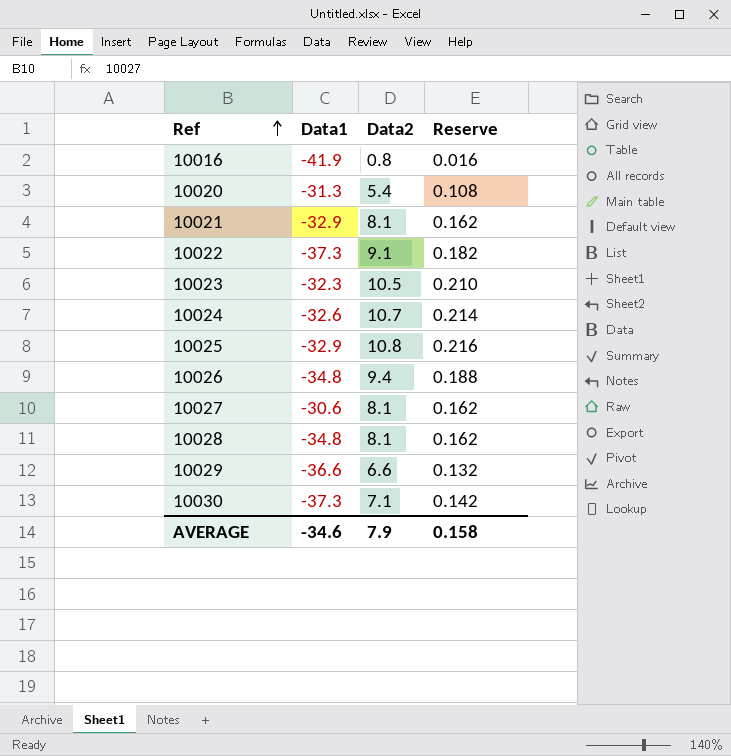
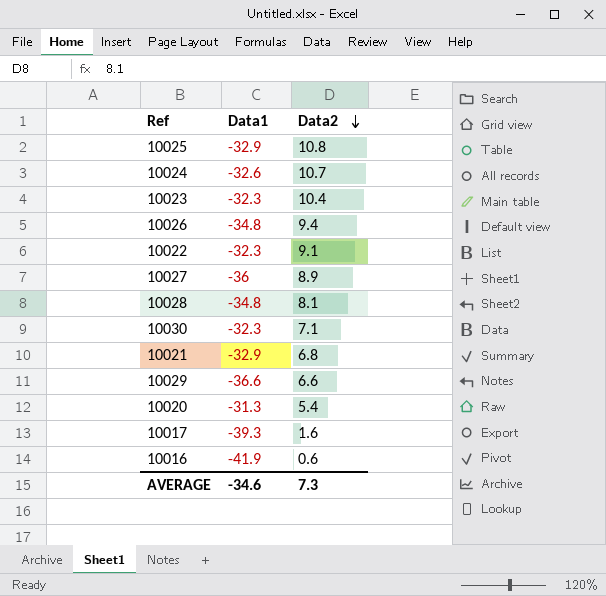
row order: Ref ascending -> Data2 descending
column Reserve | formula: [Data2] * 0.02 -> none
10023 | Data2: 10.5 -> 10.4
10022 | Data1: -37.3 -> -32.3
10027 | Data1: -30.6 -> -36
10027 | Data2: 8.1 -> 8.9
10030 | Data1: -37.3 -> -32.3
10021 | Data2: 8.1 -> 6.8
row 10017: none -> -39.3 | 1.6
10016 | Data2: 0.8 -> 0.6
AVERAGE | Data2: 7.9 -> 7.3

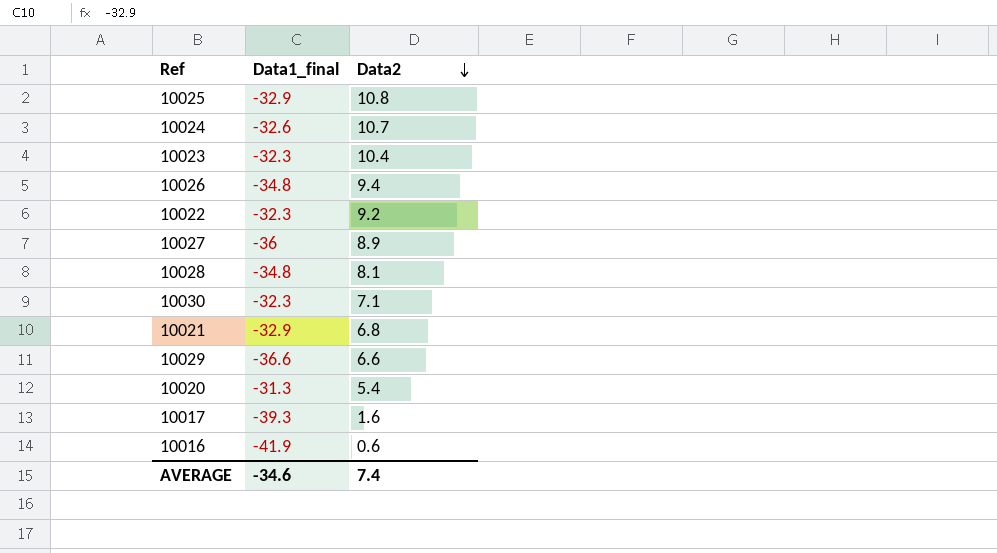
column name: Data1 -> Data1_final
10022 | Data2: 9.1 -> 9.2
AVERAGE | Data2: 7.3 -> 7.4

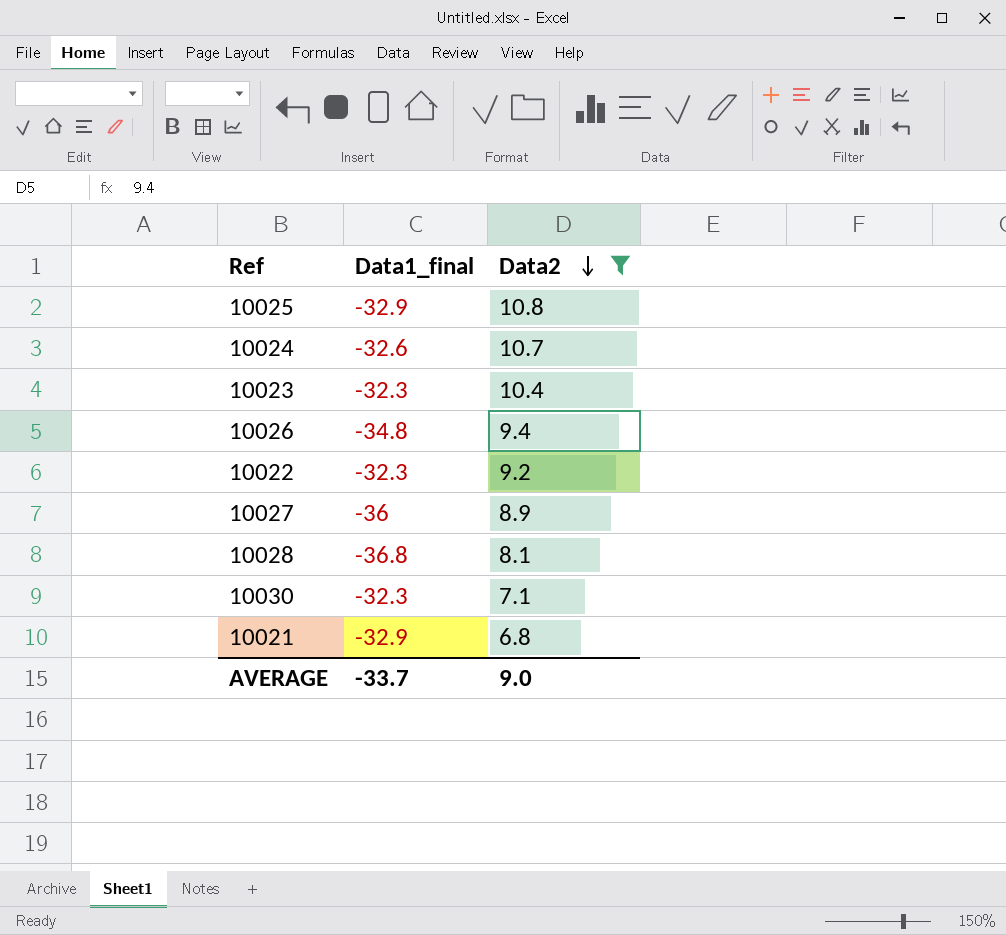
filter: none -> Data2 >= 6.8
10028 | Data1_final: -34.8 -> -36.8
AVERAGE | Data1_final: -34.6 -> -33.7
AVERAGE | Data2: 7.4 -> 9.0

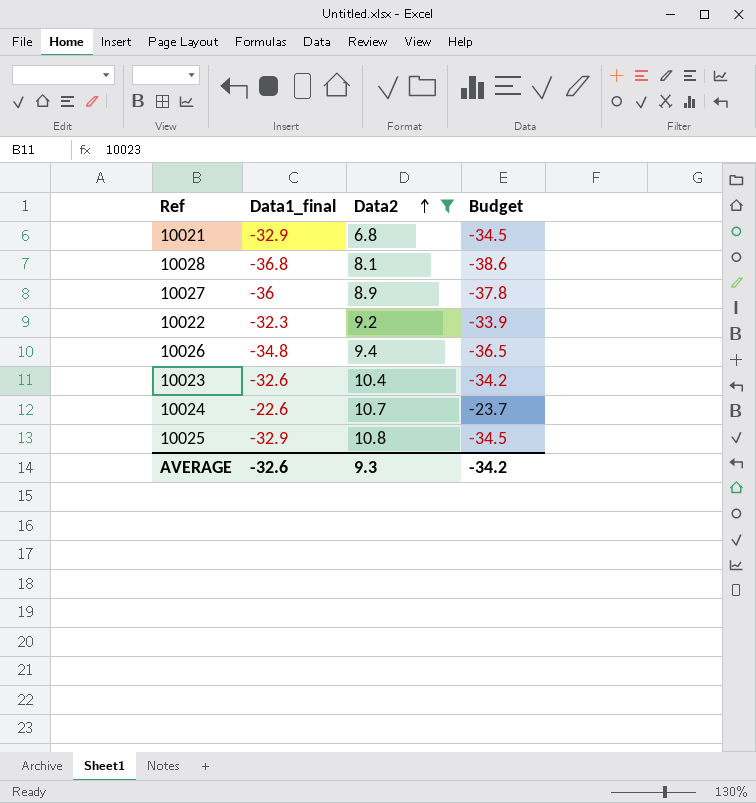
row order: Data2 descending -> Data2 ascending
column Budget | formula: none -> [Data1_final] * 1.05
row 10030: -32.3 | 7.1 -> none
10023 | Data1_final: -32.3 -> -32.6
10024 | Data1_final: -32.6 -> -22.6
AVERAGE | Data1_final: -33.7 -> -32.6
AVERAGE | Data2: 9.0 -> 9.3

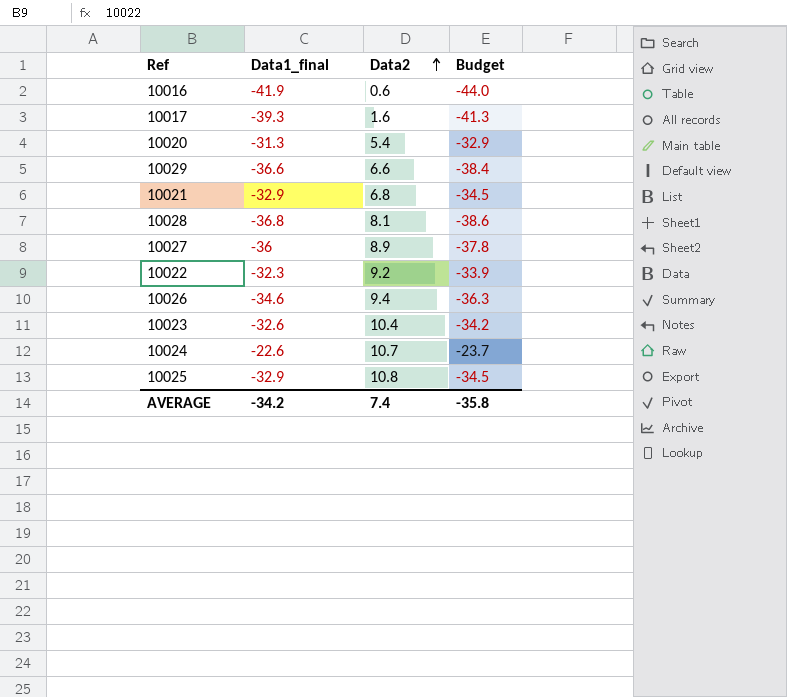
filter: Data2 >= 6.8 -> none
10026 | Data1_final: -34.8 -> -34.6
10026 | Budget: -36.5 -> -36.3
AVERAGE | Data1_final: -32.6 -> -34.2
AVERAGE | Data2: 9.3 -> 7.4
AVERAGE | Budget: -34.2 -> -35.8

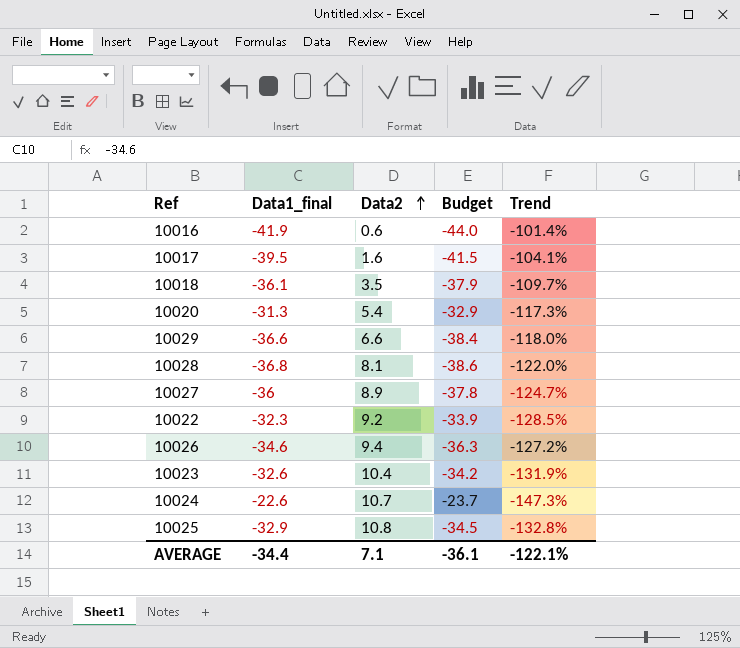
column Trend | formula: none -> ([Data2] - [Data1_final]) / [Data1_final]
row 10021: -32.9 | 6.8 | -34.5 -> none
10017 | Data1_final: -39.3 -> -39.5
10017 | Budget: -41.3 -> -41.5
row 10018: none -> -36.1 | 3.5 | -37.9 | -109.7%
AVERAGE | Data1_final: -34.2 -> -34.4
AVERAGE | Data2: 7.4 -> 7.1
AVERAGE | Budget: -35.8 -> -36.1

